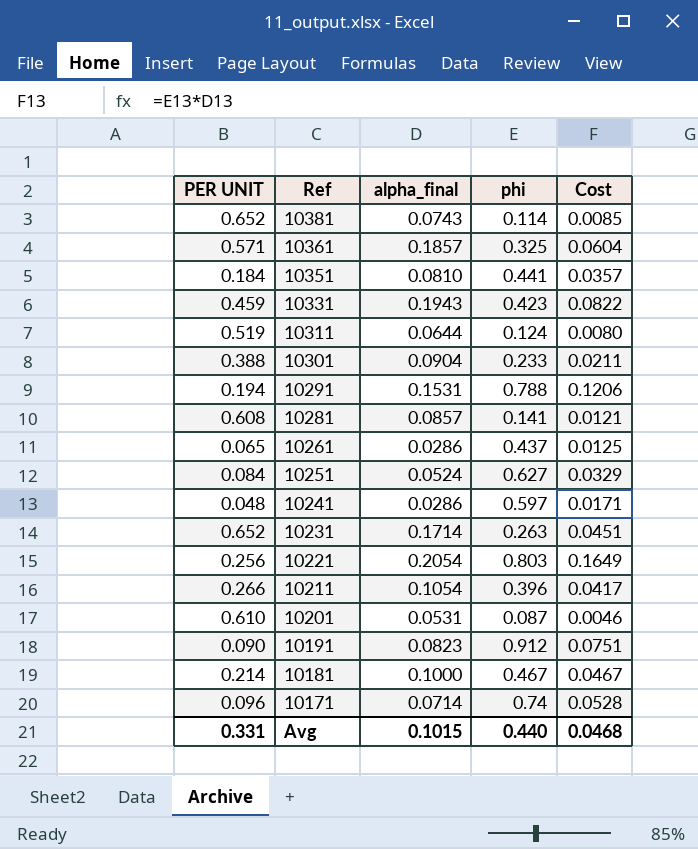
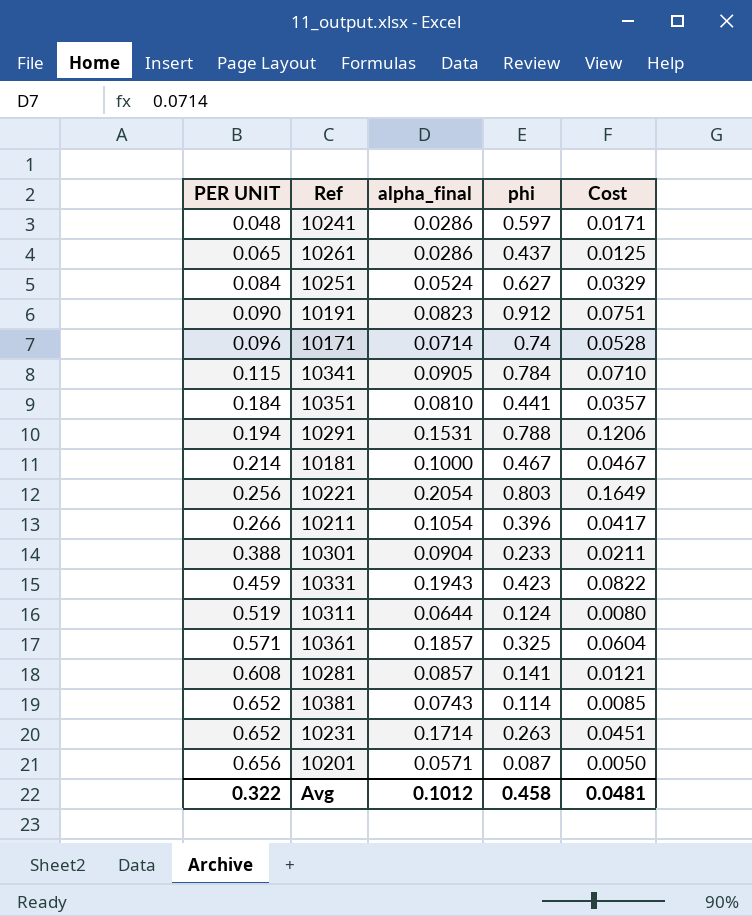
row order: Ref descending -> PER UNIT ascending
row 10341: none -> 0.115 | 0.0905 | 0.784 | 0.0710
10201 | PER UNIT: 0.610 -> 0.656
10201 | alpha_final: 0.0531 -> 0.0571
10201 | Cost: 0.0046 -> 0.0050
Avg | PER UNIT: 0.331 -> 0.322
Avg | alpha_final: 0.1015 -> 0.1012
Avg | phi: 0.440 -> 0.458
Avg | Cost: 0.0468 -> 0.0481

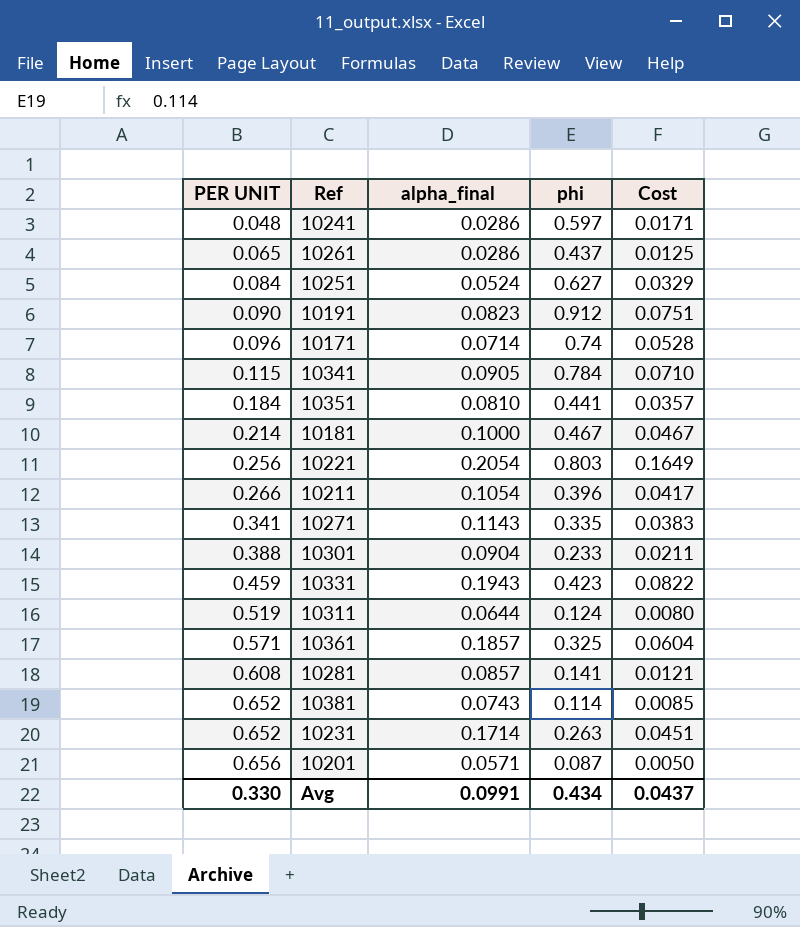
row 10291: 0.194 | 0.1531 | 0.788 | 0.1206 -> none
row 10271: none -> 0.341 | 0.1143 | 0.335 | 0.0383
Avg | PER UNIT: 0.322 -> 0.330
Avg | alpha_final: 0.1012 -> 0.0991
Avg | phi: 0.458 -> 0.434
Avg | Cost: 0.0481 -> 0.0437

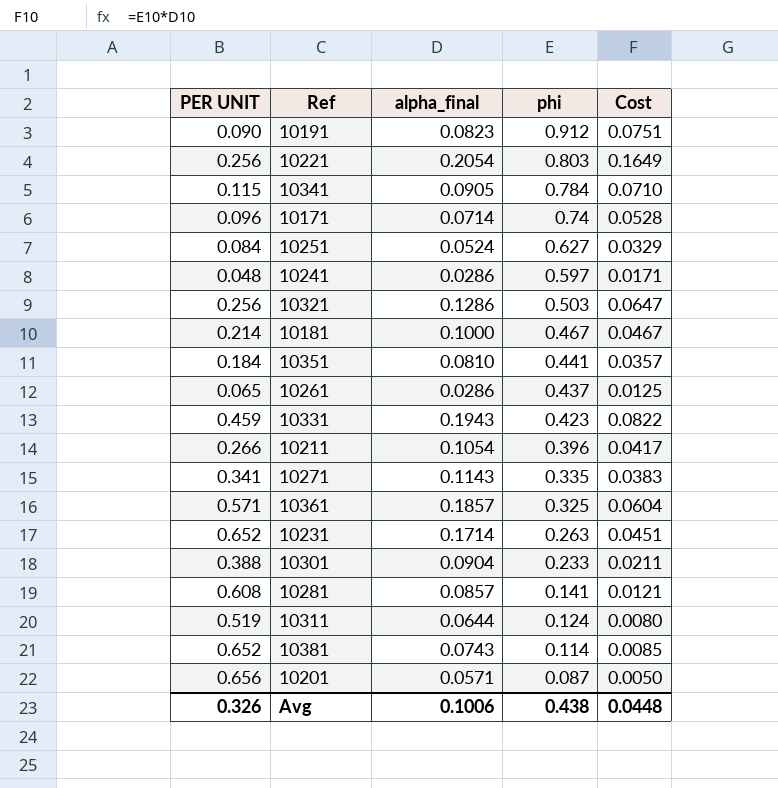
row order: PER UNIT ascending -> phi descending
row 10321: none -> 0.256 | 0.1286 | 0.503 | 0.0647
Avg | PER UNIT: 0.330 -> 0.326
Avg | alpha_final: 0.0991 -> 0.1006
Avg | phi: 0.434 -> 0.438
Avg | Cost: 0.0437 -> 0.0448

